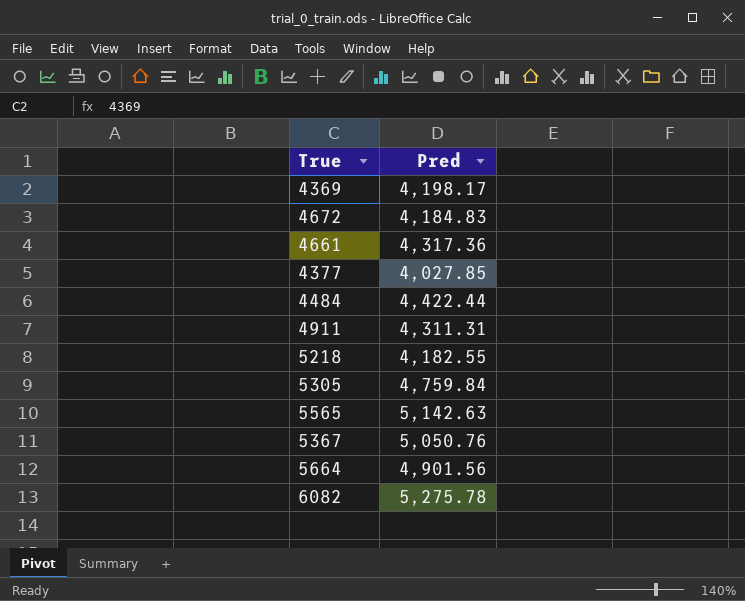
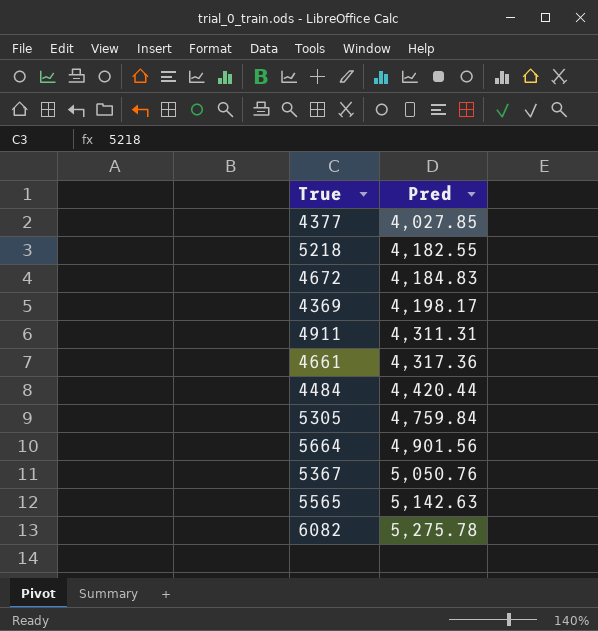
row order: none -> Pred ascending
4484 | Pred: 4,422.44 -> 4,420.44

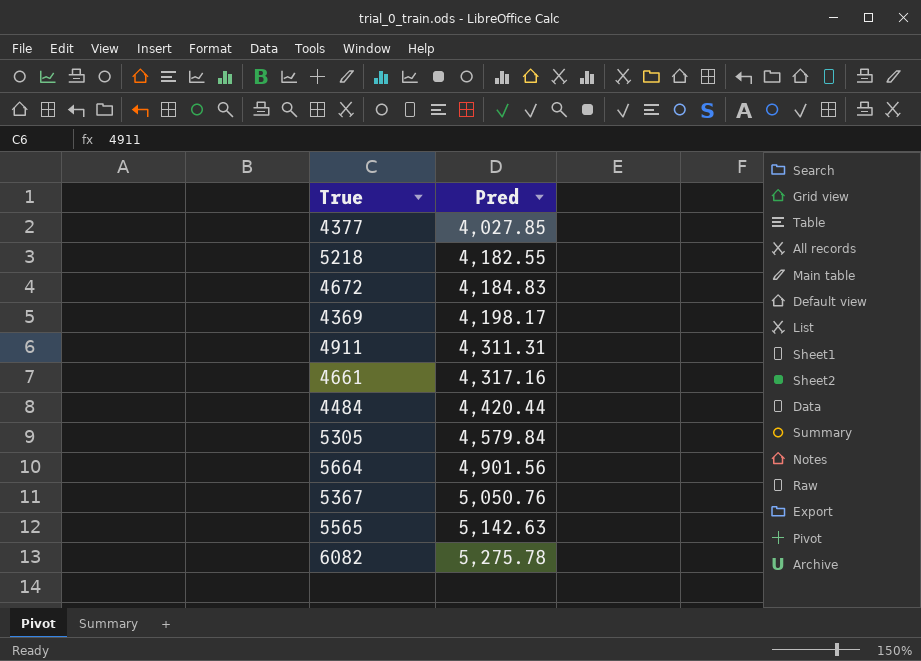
4661 | Pred: 4,317.36 -> 4,317.16
5305 | Pred: 4,759.84 -> 4,579.84

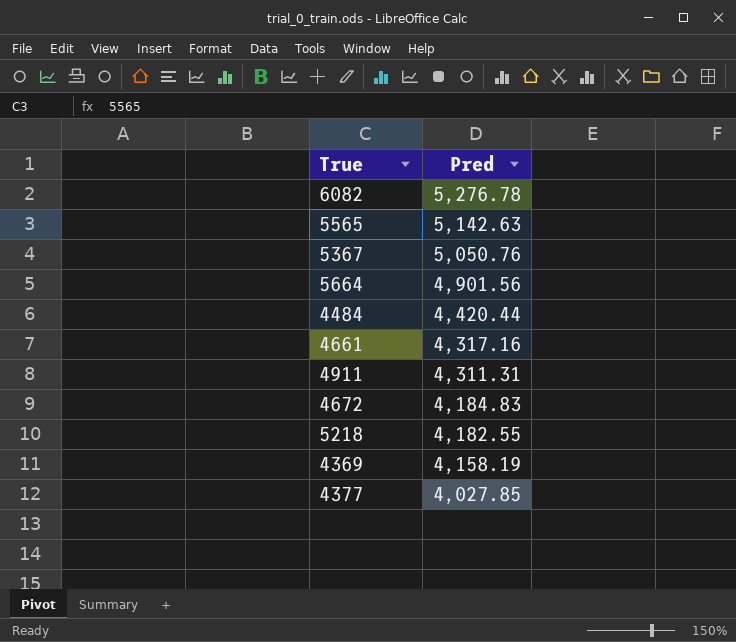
row order: Pred ascending -> Pred descending
row 5305: 4,579.84 -> none
6082 | Pred: 5,275.78 -> 5,276.78
4369 | Pred: 4,198.17 -> 4,158.19

